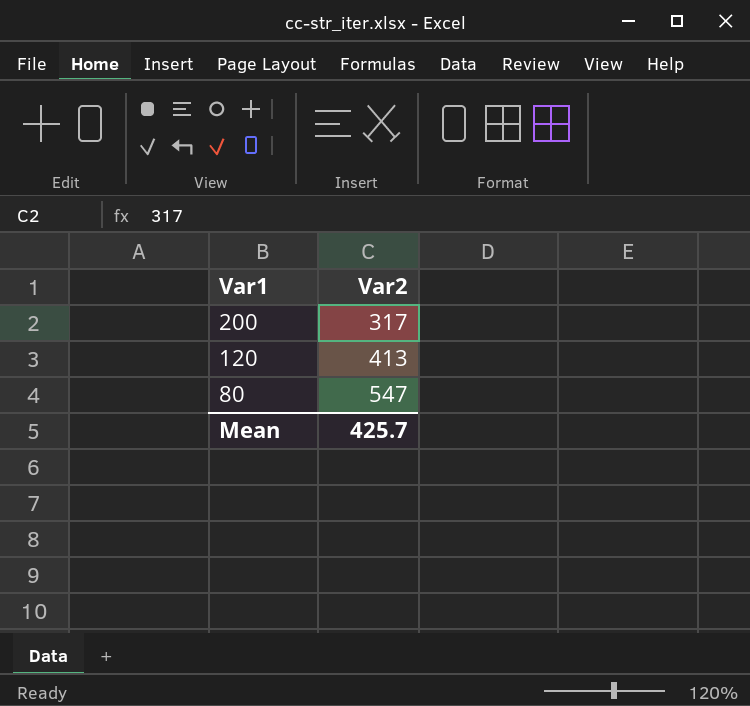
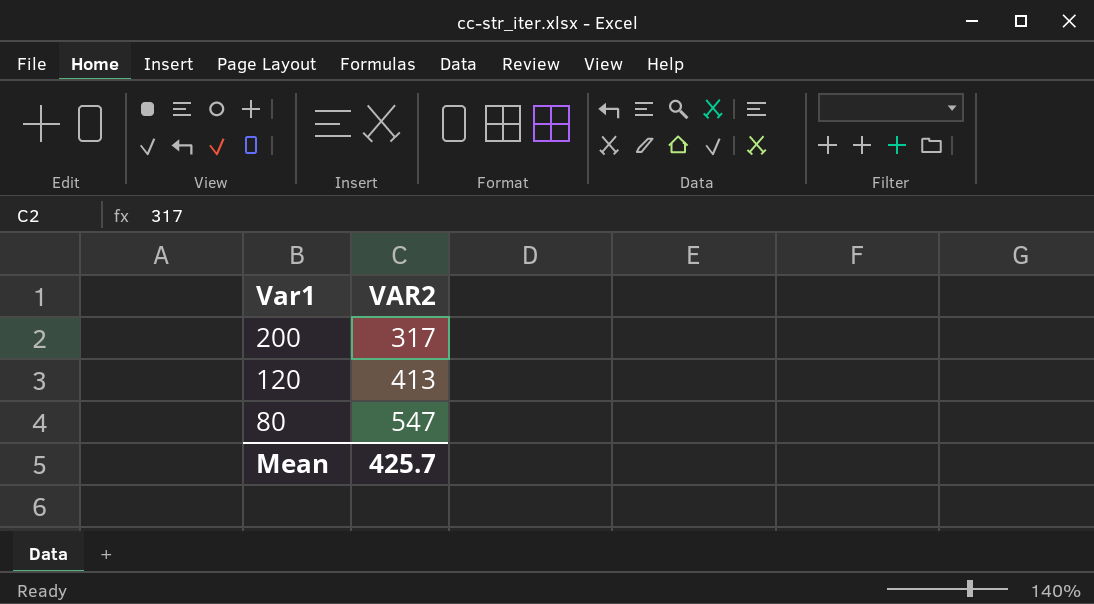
column name: Var2 -> VAR2

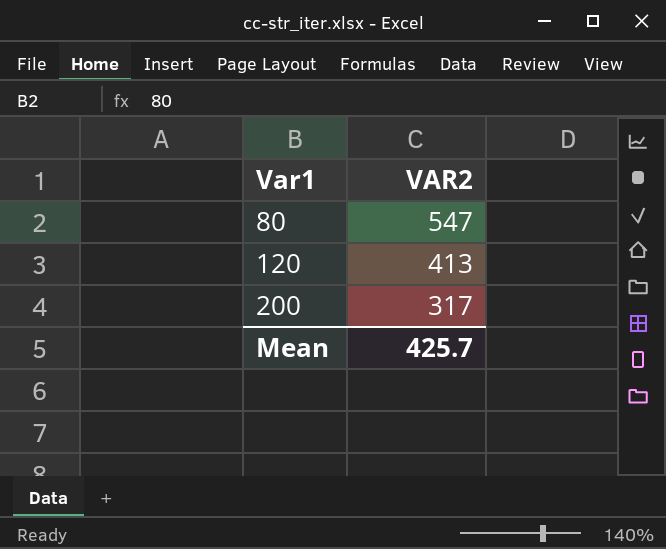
row order: Var1 descending -> Var1 ascending

